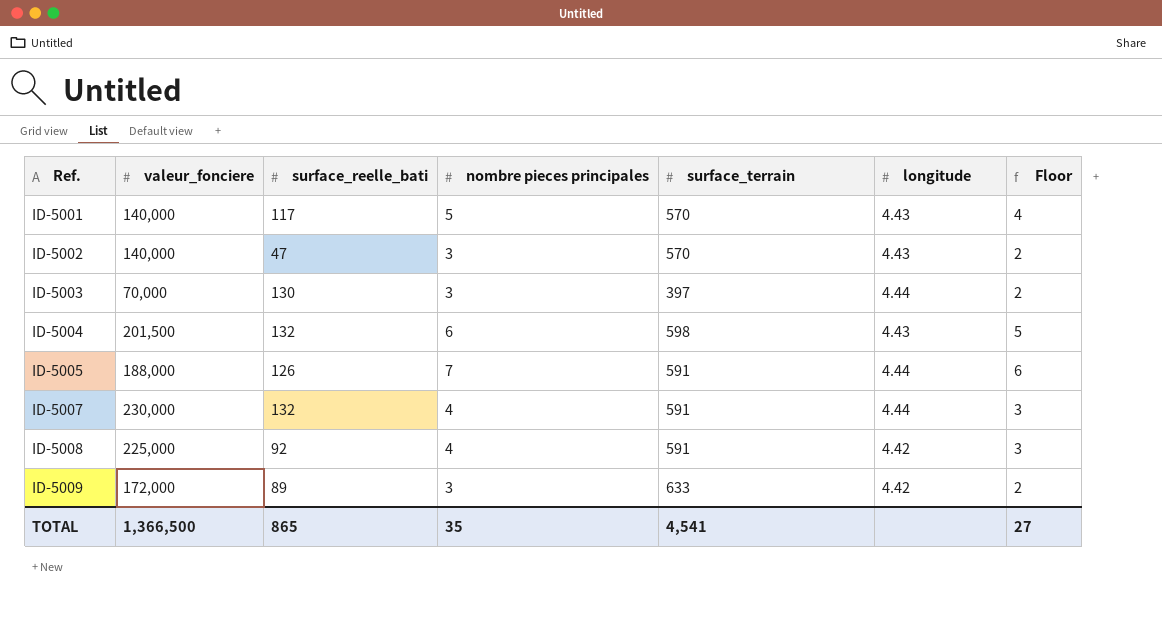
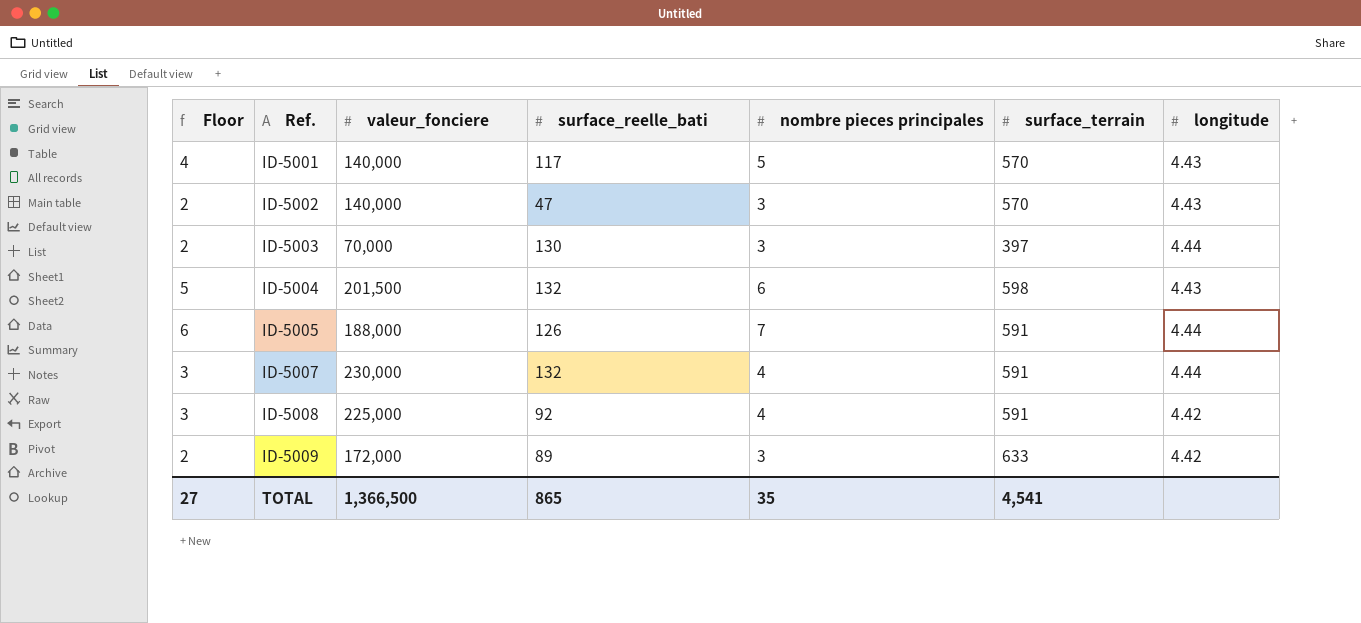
column Floor | position: 7 -> 1

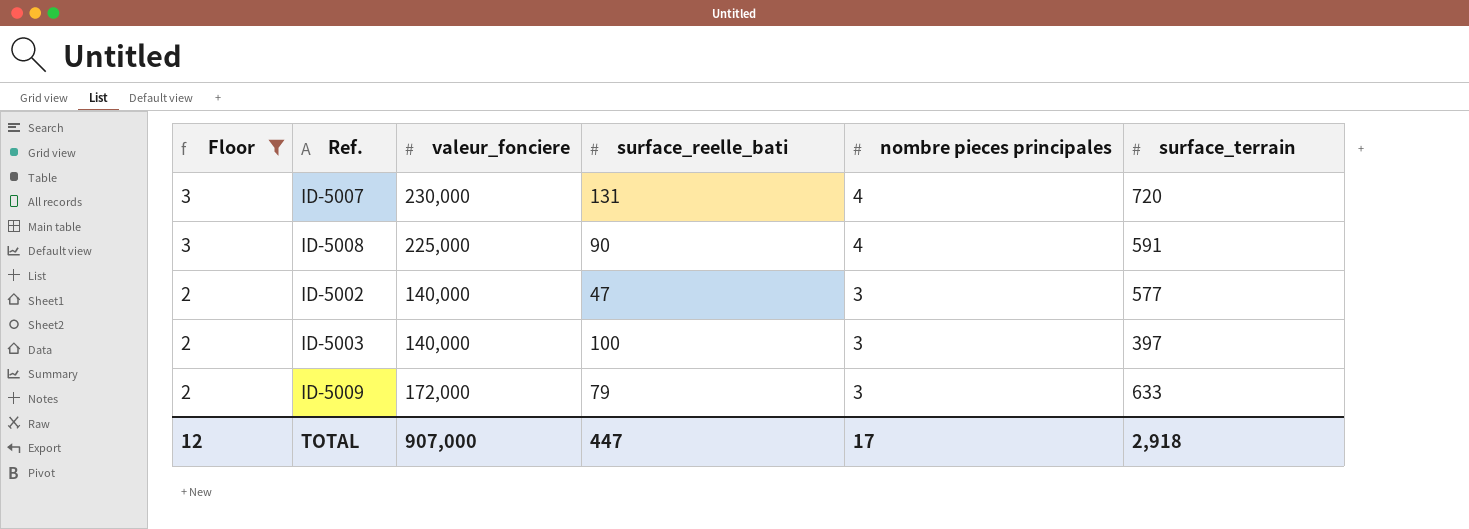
filter: none -> Floor <= 3
row order: Ref. ascending -> Floor descending
column longitude | position: 7 -> none
ID-5007 | surface_reelle_bati: 132 -> 131
ID-5007 | surface_terrain: 591 -> 720
ID-5008 | surface_reelle_bati: 92 -> 90
ID-5002 | surface_terrain: 570 -> 577
ID-5003 | valeur_fonciere: 70,000 -> 140,000
ID-5003 | surface_reelle_bati: 130 -> 100
ID-5009 | surface_reelle_bati: 89 -> 79
TOTAL | Floor: 27 -> 12
TOTAL | valeur_fonciere: 1,366,500 -> 907,000
TOTAL | surface_reelle_bati: 865 -> 447
TOTAL | nombre pieces principales: 35 -> 17
TOTAL | surface_terrain: 4,541 -> 2,918

